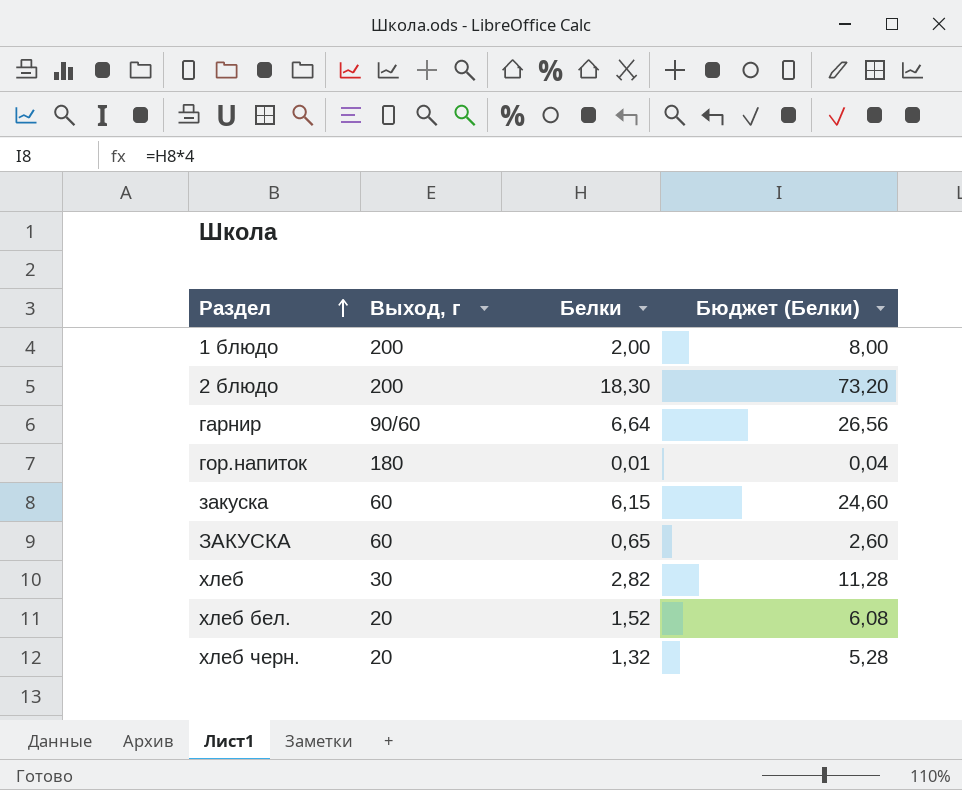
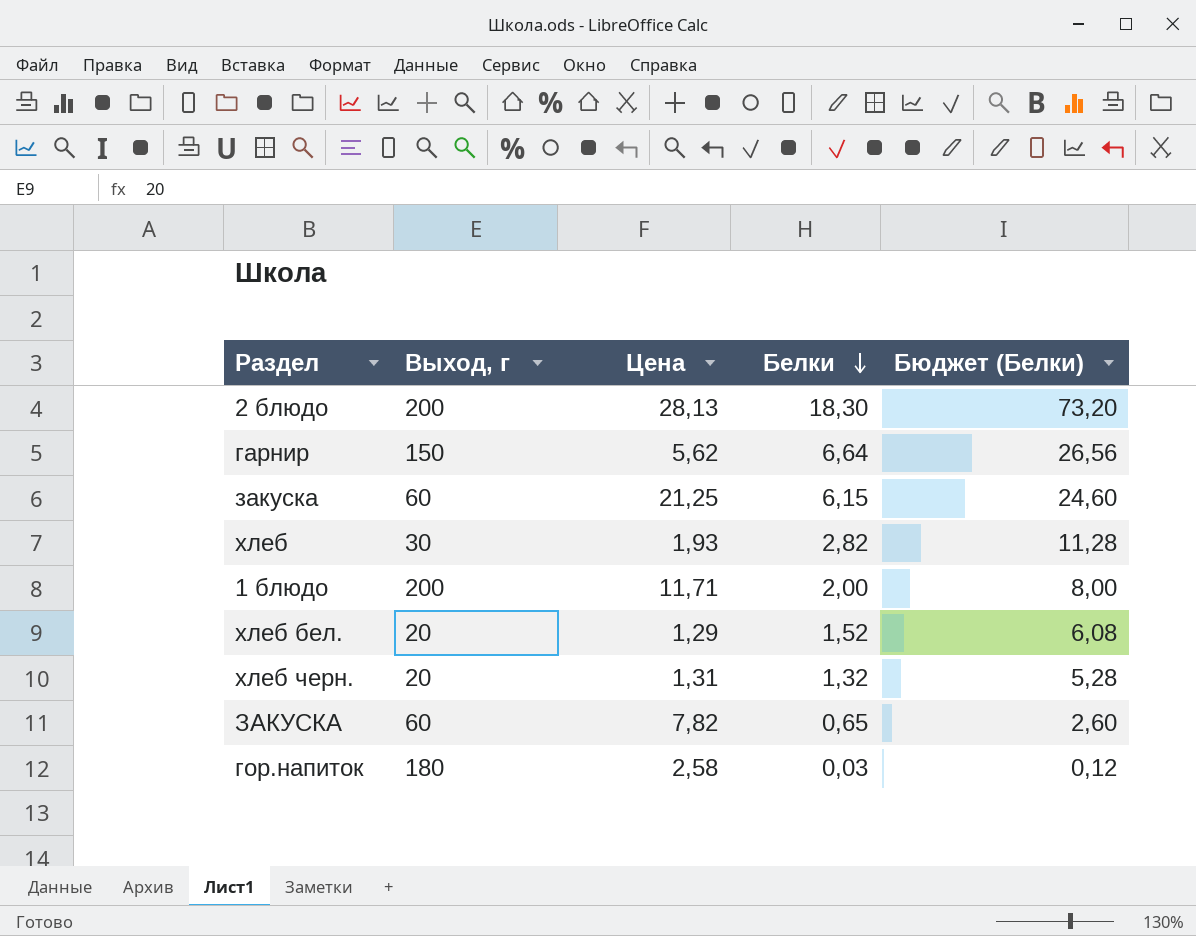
row order: Раздел ascending -> Белки descending
column Цена | position: none -> 3
гарнир | Выход, г: 90/60 -> 150
гор.напиток | Белки: 0,01 -> 0,03
гор.напиток | Бюджет (Белки): 0,04 -> 0,12

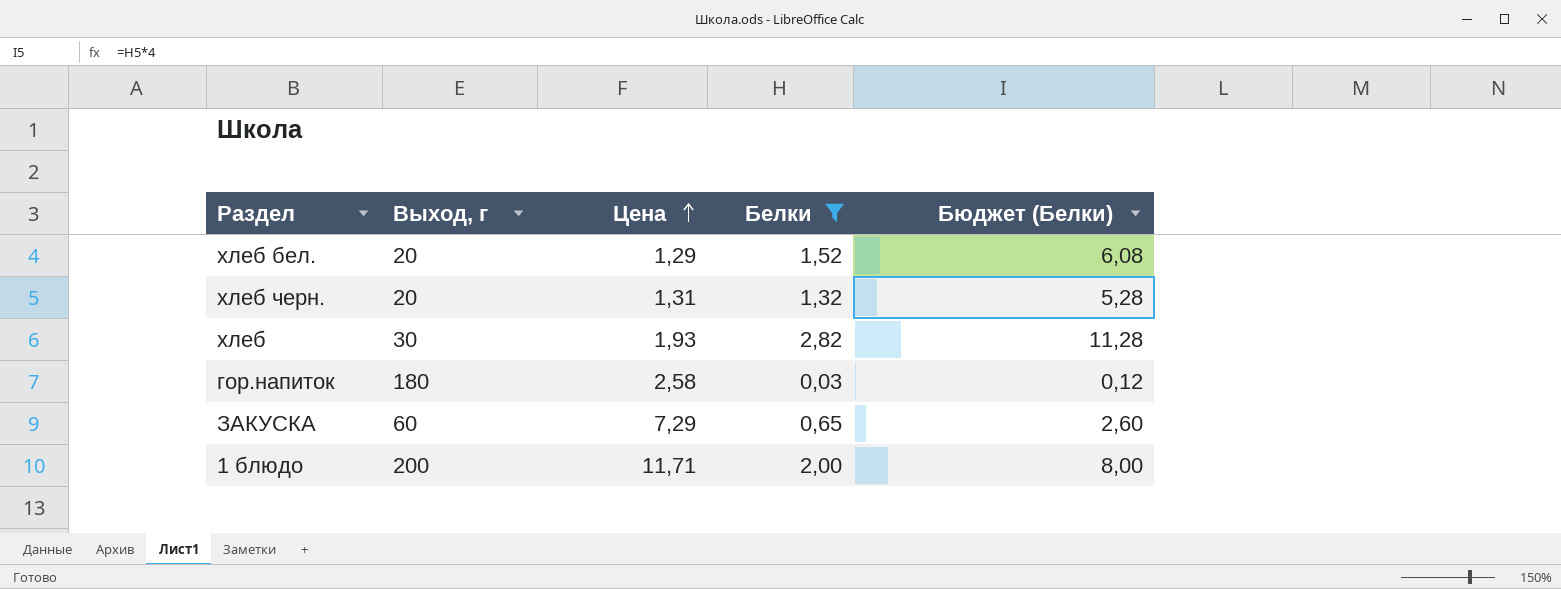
filter: none -> Белки <= 2,82
row order: Белки descending -> Цена ascending
ЗАКУСКА | Цена: 7,82 -> 7,29

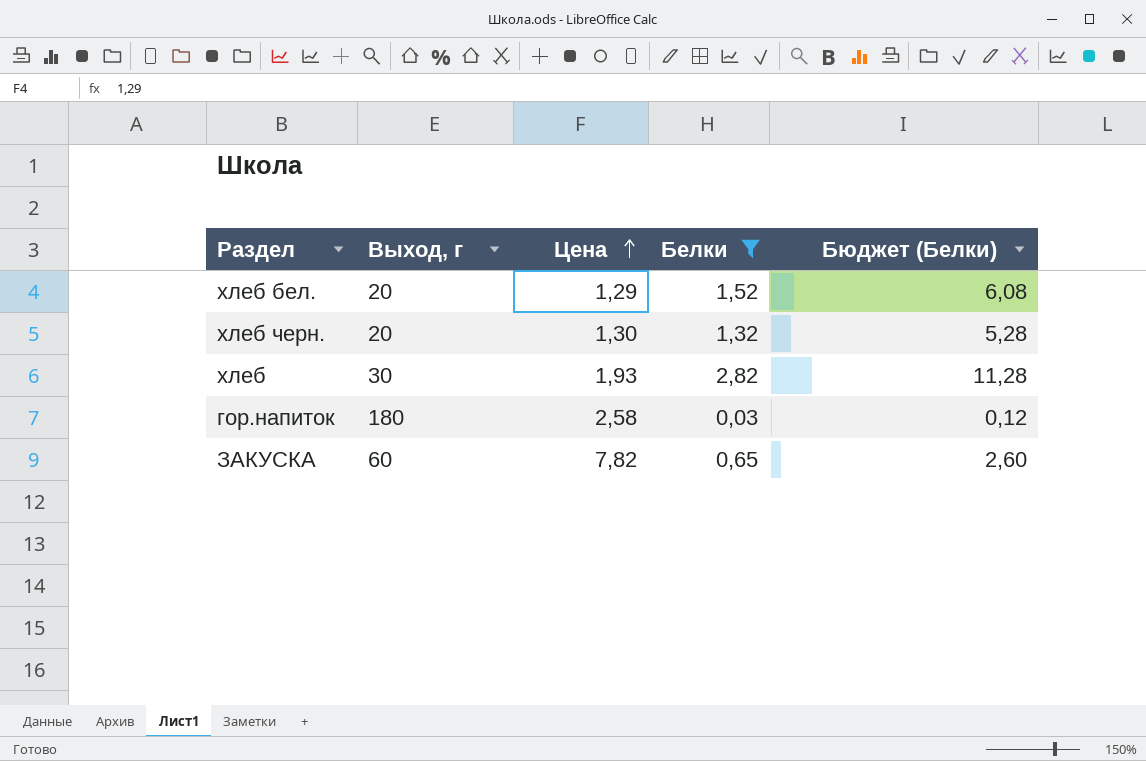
row 1 блюдо: 200 | 11,71 | 2,00 | 8,00 -> none
хлеб черн. | Цена: 1,31 -> 1,30
ЗАКУСКА | Цена: 7,29 -> 7,82

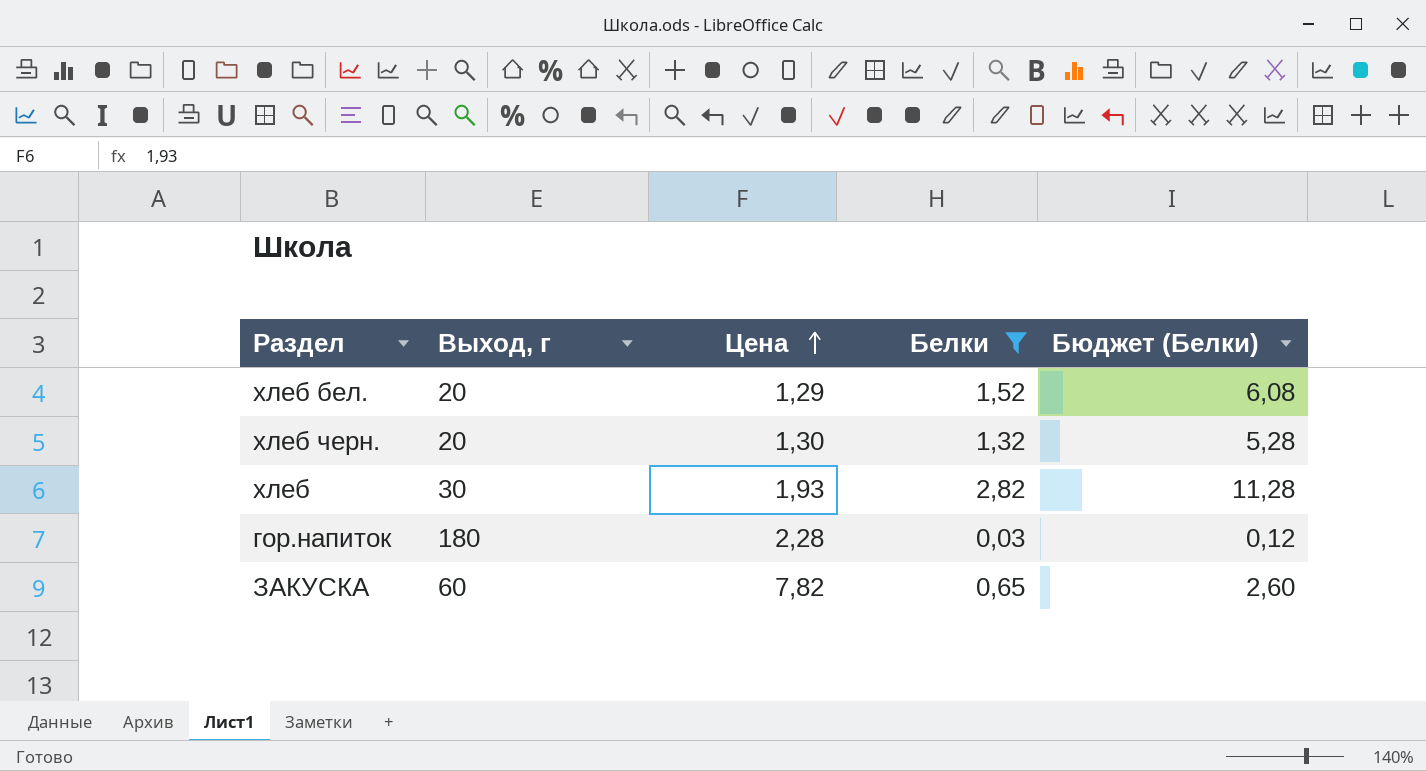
гор.напиток | Цена: 2,58 -> 2,28

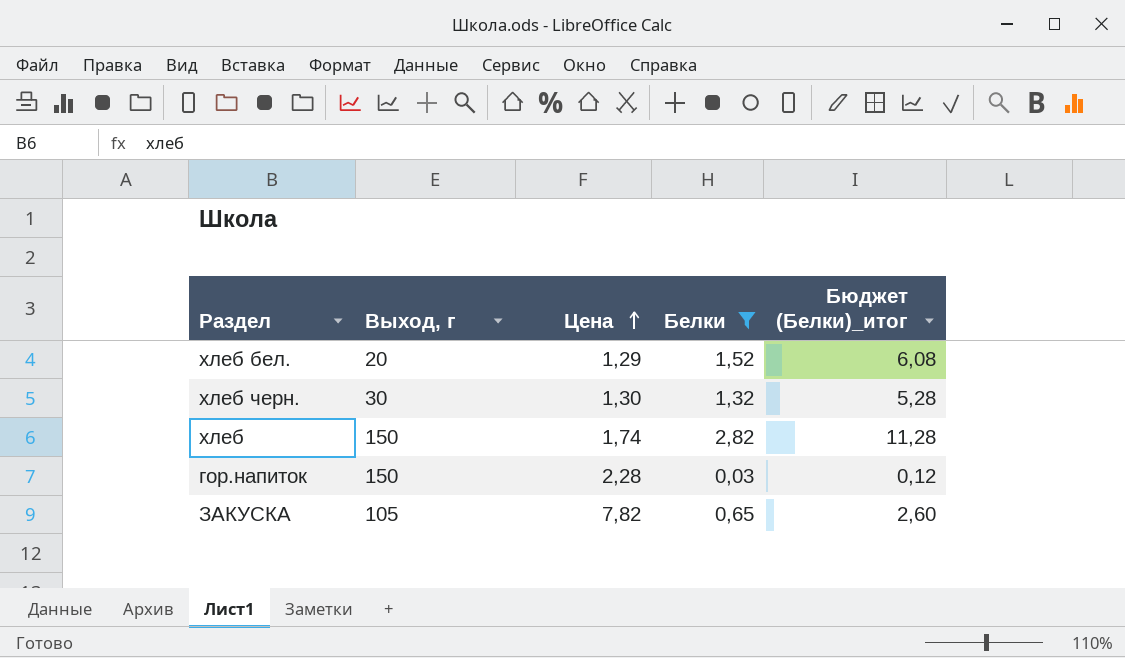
column name: Бюджет (Белки) -> Бюджет (Белки)_итог
хлеб черн. | Выход, г: 20 -> 30
хлеб | Выход, г: 30 -> 150
хлеб | Цена: 1,93 -> 1,74
гор.напиток | Выход, г: 180 -> 150
ЗАКУСКА | Выход, г: 60 -> 105

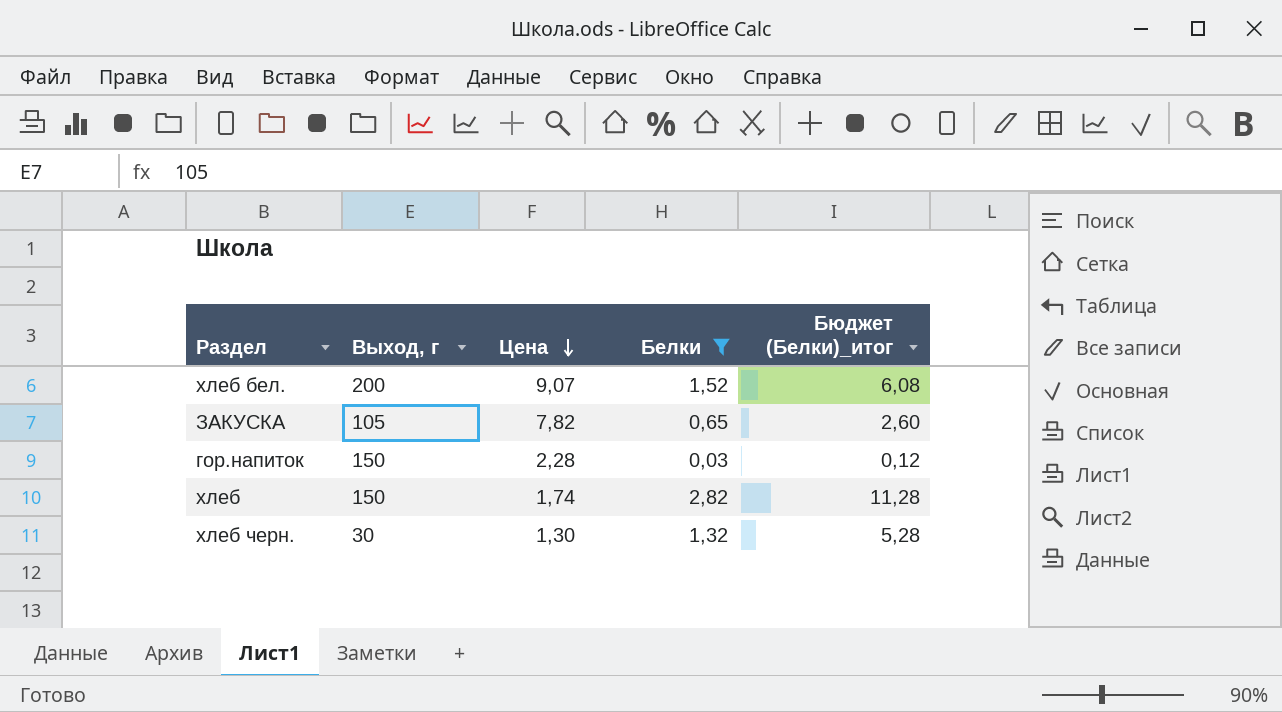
row order: Цена ascending -> Цена descending
хлеб бел. | Выход, г: 20 -> 200
хлеб бел. | Цена: 1,29 -> 9,07

